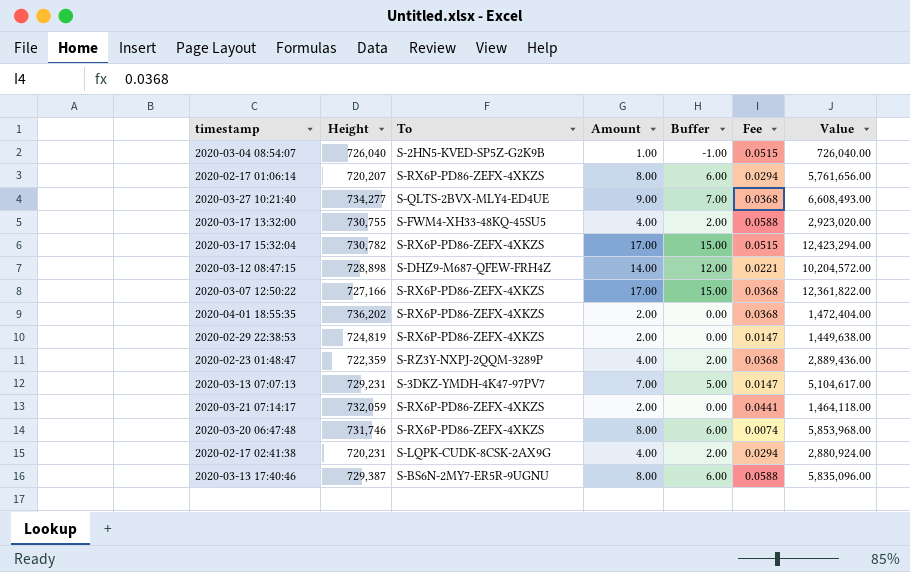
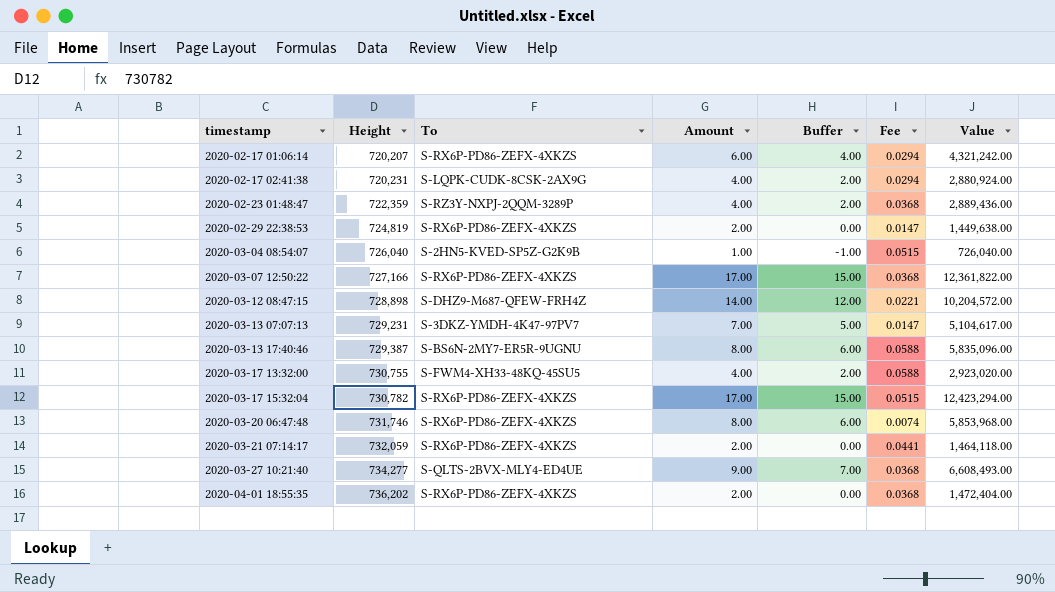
row order: none -> timestamp ascending
2020-02-17 01:06:14 | Amount: 8.00 -> 6.00
2020-02-17 01:06:14 | Buffer: 6.00 -> 4.00
2020-02-17 01:06:14 | Value: 5,761,656.00 -> 4,321,242.00

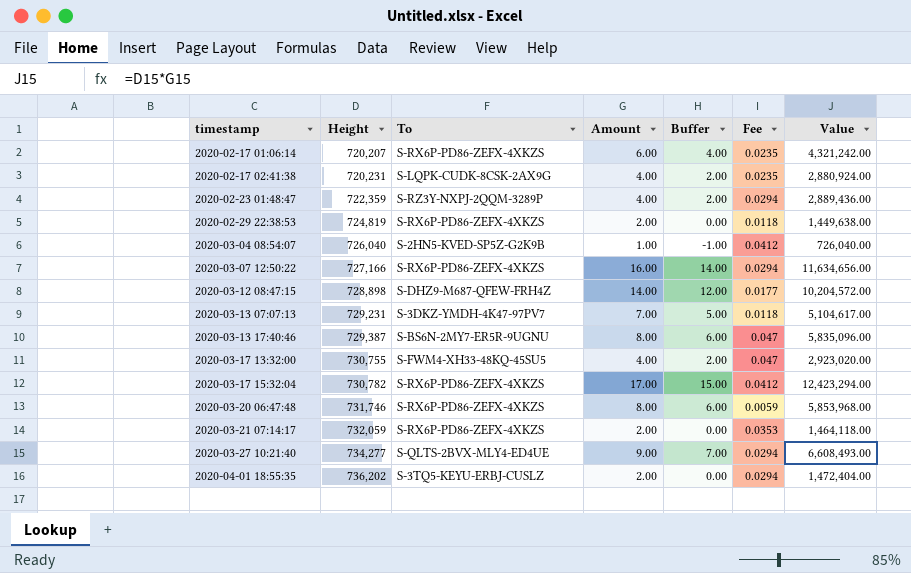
2020-02-17 01:06:14 | Fee: 0.0294 -> 0.0235
2020-02-17 02:41:38 | Fee: 0.0294 -> 0.0235
2020-02-23 01:48:47 | Fee: 0.0368 -> 0.0294
2020-02-29 22:38:53 | Fee: 0.0147 -> 0.0118
2020-03-04 08:54:07 | Fee: 0.0515 -> 0.0412
2020-03-07 12:50:22 | Amount: 17.00 -> 16.00
2020-03-07 12:50:22 | Buffer: 15.00 -> 14.00
2020-03-07 12:50:22 | Fee: 0.0368 -> 0.0294
2020-03-07 12:50:22 | Value: 12,361,822.00 -> 11,634,656.00
2020-03-12 08:47:15 | Fee: 0.0221 -> 0.0177
2020-03-13 07:07:13 | Fee: 0.0147 -> 0.0118
2020-03-13 17:40:46 | Fee: 0.0588 -> 0.047
2020-03-17 13:32:00 | Fee: 0.0588 -> 0.047
2020-03-17 15:32:04 | Fee: 0.0515 -> 0.0412
2020-03-20 06:47:48 | Fee: 0.0074 -> 0.0059
2020-03-21 07:14:17 | Fee: 0.0441 -> 0.0353
2020-03-27 10:21:40 | Fee: 0.0368 -> 0.0294
2020-04-01 18:55:35 | To: S-RX6P-PD86-ZEFX-4XKZS -> S-3TQ5-KEYU-ERBJ-CUSLZ
2020-04-01 18:55:35 | Fee: 0.0368 -> 0.0294

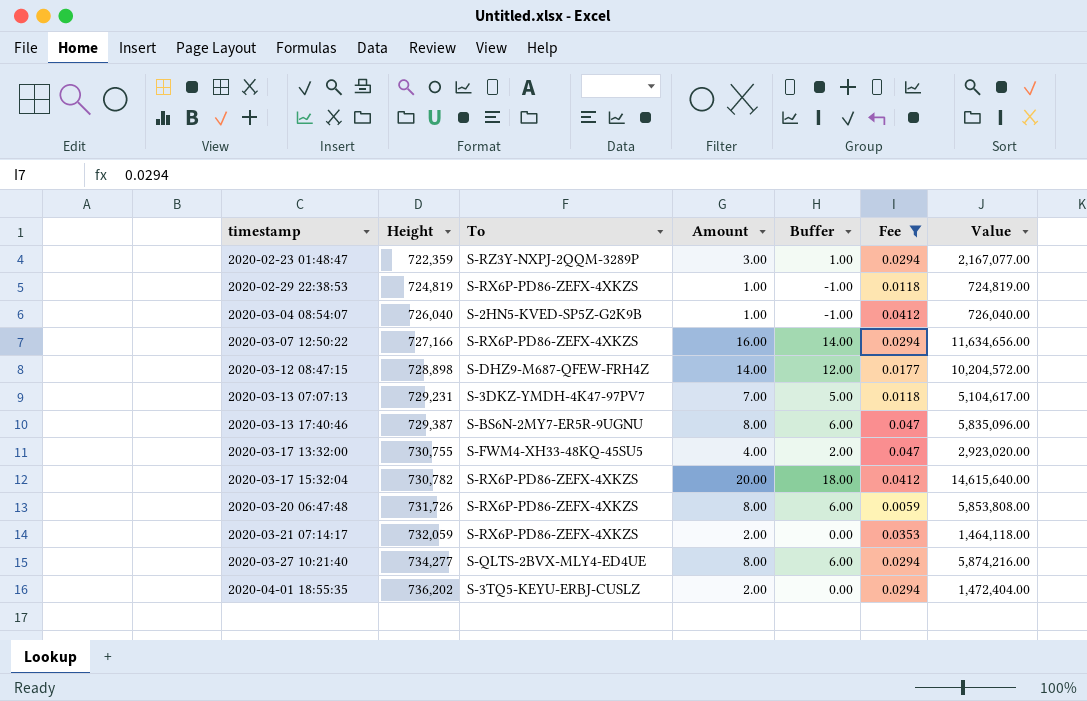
filter: none -> Fee != 0.0235
2020-02-23 01:48:47 | Amount: 4.00 -> 3.00
2020-02-23 01:48:47 | Buffer: 2.00 -> 1.00
2020-02-23 01:48:47 | Value: 2,889,436.00 -> 2,167,077.00
2020-02-29 22:38:53 | Amount: 2.00 -> 1.00
2020-02-29 22:38:53 | Buffer: 0.00 -> -1.00
2020-02-29 22:38:53 | Value: 1,449,638.00 -> 724,819.00
2020-03-17 15:32:04 | Amount: 17.00 -> 20.00
2020-03-17 15:32:04 | Buffer: 15.00 -> 18.00
2020-03-17 15:32:04 | Value: 12,423,294.00 -> 14,615,640.00
2020-03-20 06:47:48 | Height: 731,746 -> 731,726
2020-03-20 06:47:48 | Value: 5,853,968.00 -> 5,853,808.00
2020-03-27 10:21:40 | Amount: 9.00 -> 8.00
2020-03-27 10:21:40 | Buffer: 7.00 -> 6.00
2020-03-27 10:21:40 | Value: 6,608,493.00 -> 5,874,216.00

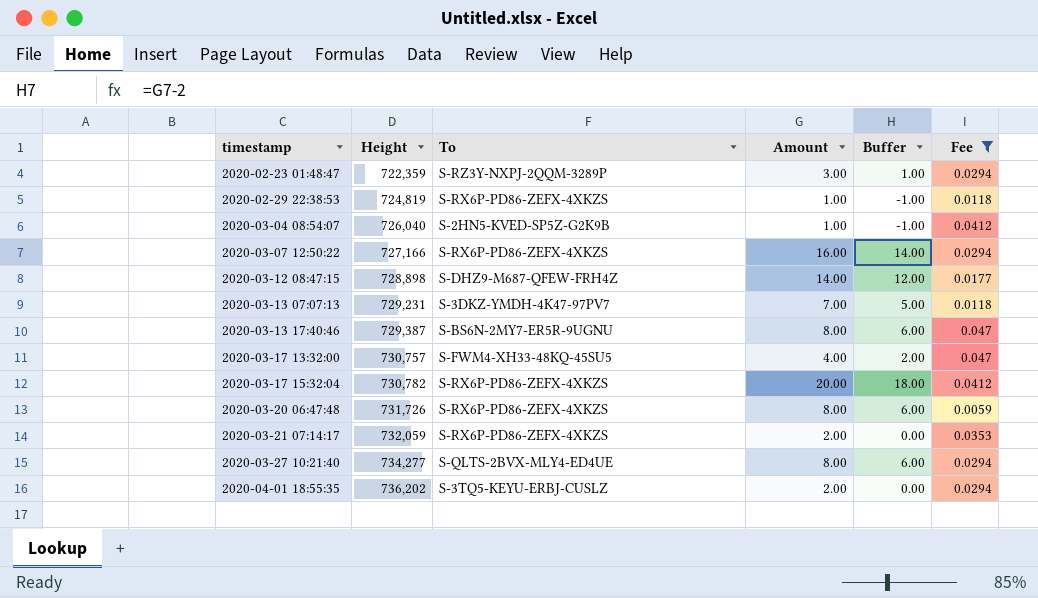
column Value | formula: [Height] * [Amount] -> none
2020-03-17 13:32:00 | Height: 730,755 -> 730,757

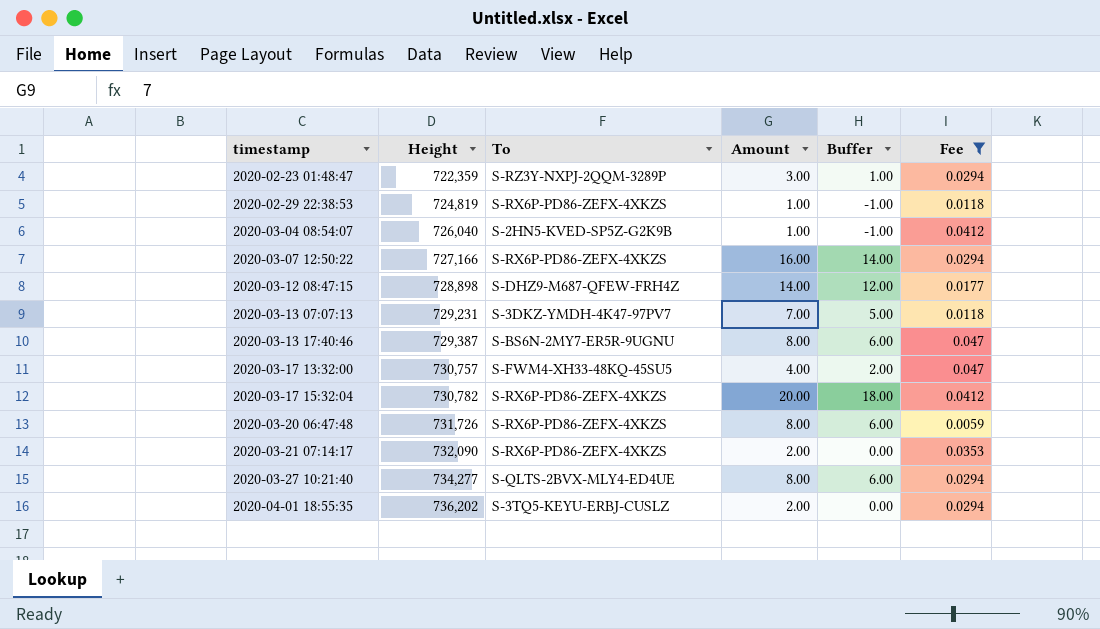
2020-03-21 07:14:17 | Height: 732,059 -> 732,090

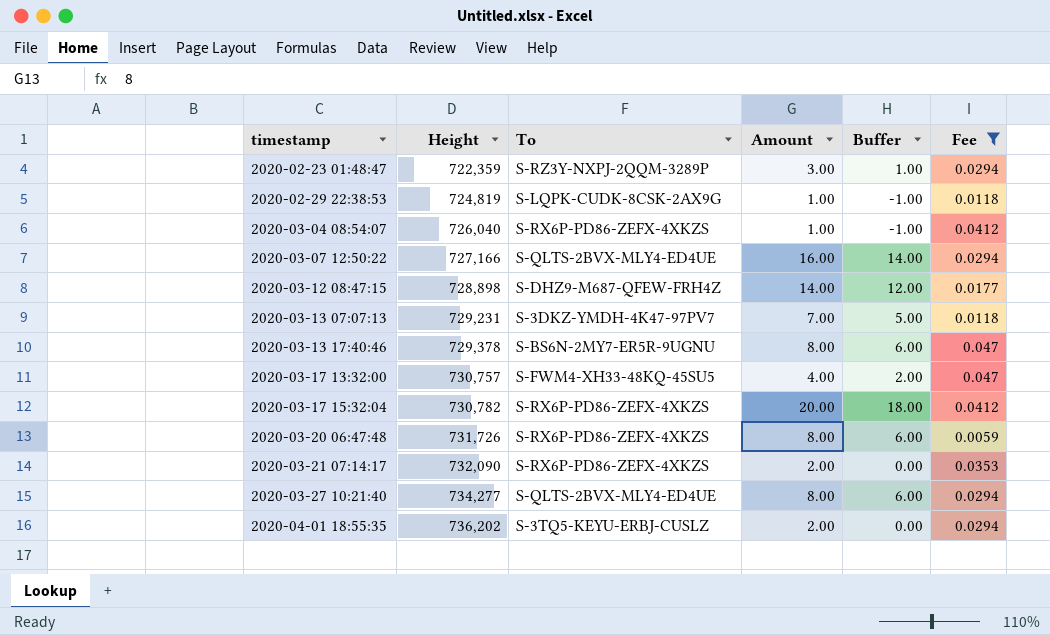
2020-02-29 22:38:53 | To: S-RX6P-PD86-ZEFX-4XKZS -> S-LQPK-CUDK-8CSK-2AX9G
2020-03-04 08:54:07 | To: S-2HN5-KVED-SP5Z-G2K9B -> S-RX6P-PD86-ZEFX-4XKZS
2020-03-07 12:50:22 | To: S-RX6P-PD86-ZEFX-4XKZS -> S-QLTS-2BVX-MLY4-ED4UE
2020-03-13 17:40:46 | Height: 729,387 -> 729,378

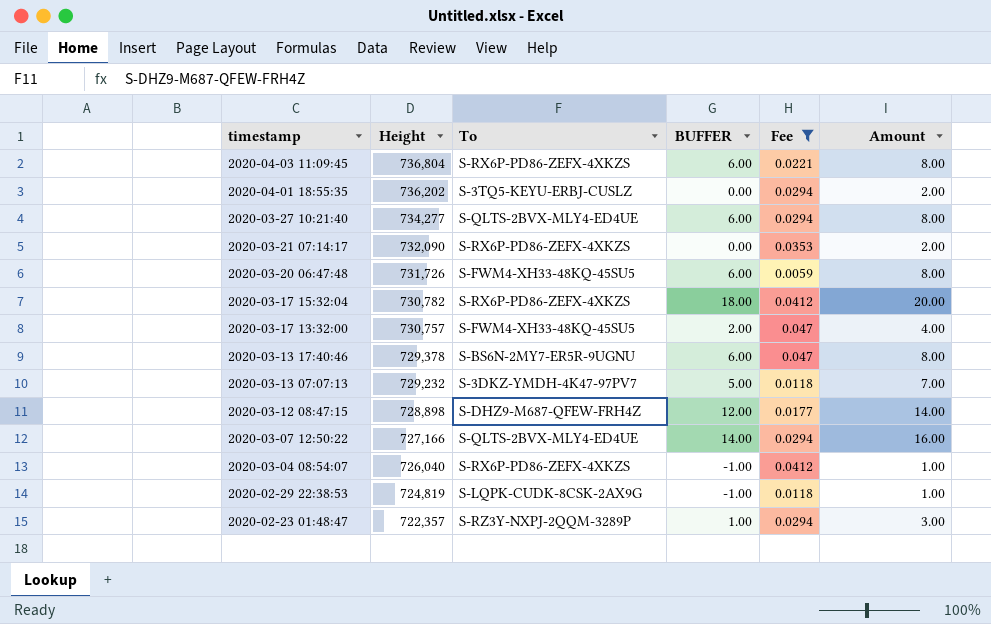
row order: timestamp ascending -> timestamp descending
column name: Buffer -> BUFFER
column Amount | position: 4 -> 6
row 2020-04-03 11:09:45: none -> 736,804 | S-RX6P-PD86-ZEFX-4XKZS | 6.00 | 0.0221 | 8.00
2020-03-20 06:47:48 | To: S-RX6P-PD86-ZEFX-4XKZS -> S-FWM4-XH33-48KQ-45SU5
2020-03-13 07:07:13 | Height: 729,231 -> 729,232
2020-02-23 01:48:47 | Height: 722,359 -> 722,357

